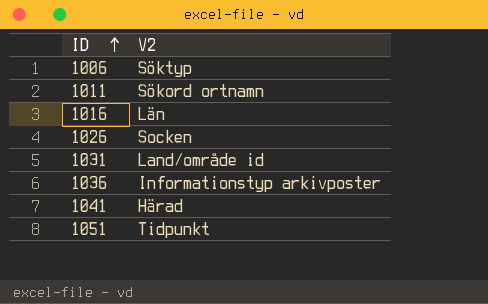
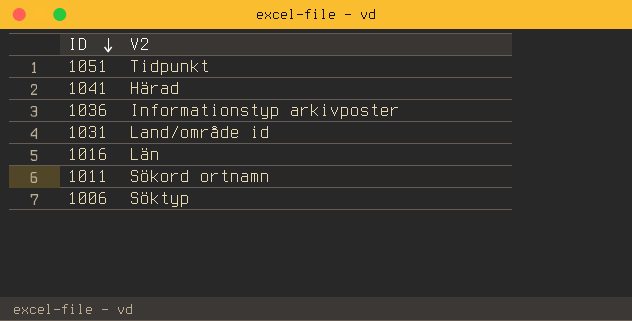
row order: ID ascending -> ID descending
row 1026: Socken -> none

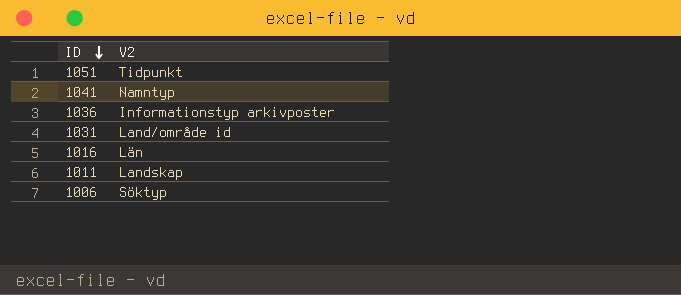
1041 | V2: Härad -> Namntyp
1011 | V2: Sökord ortnamn -> Landskap

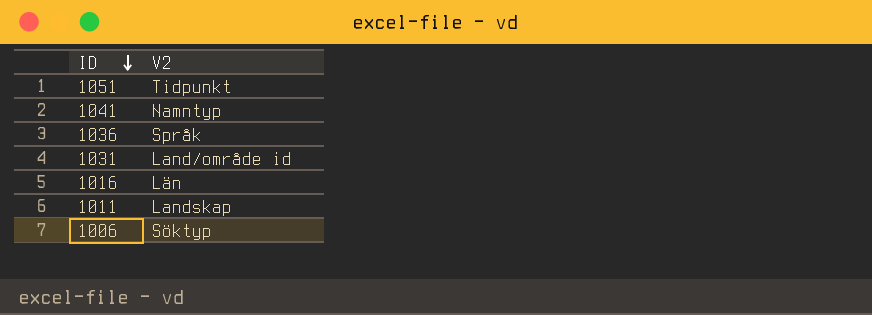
1036 | V2: Informationstyp arkivposter -> Språk

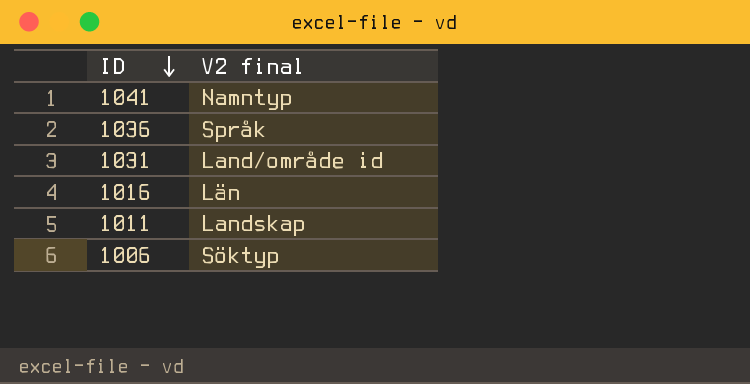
column name: V2 -> V2 final
row 1051: Tidpunkt -> none

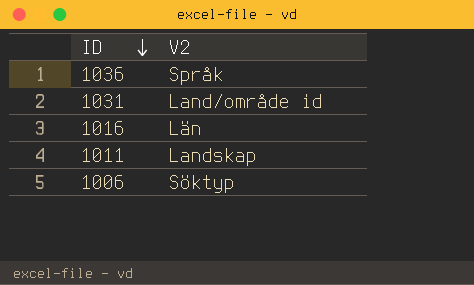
column name: V2 final -> V2
row 1041: Namntyp -> none

